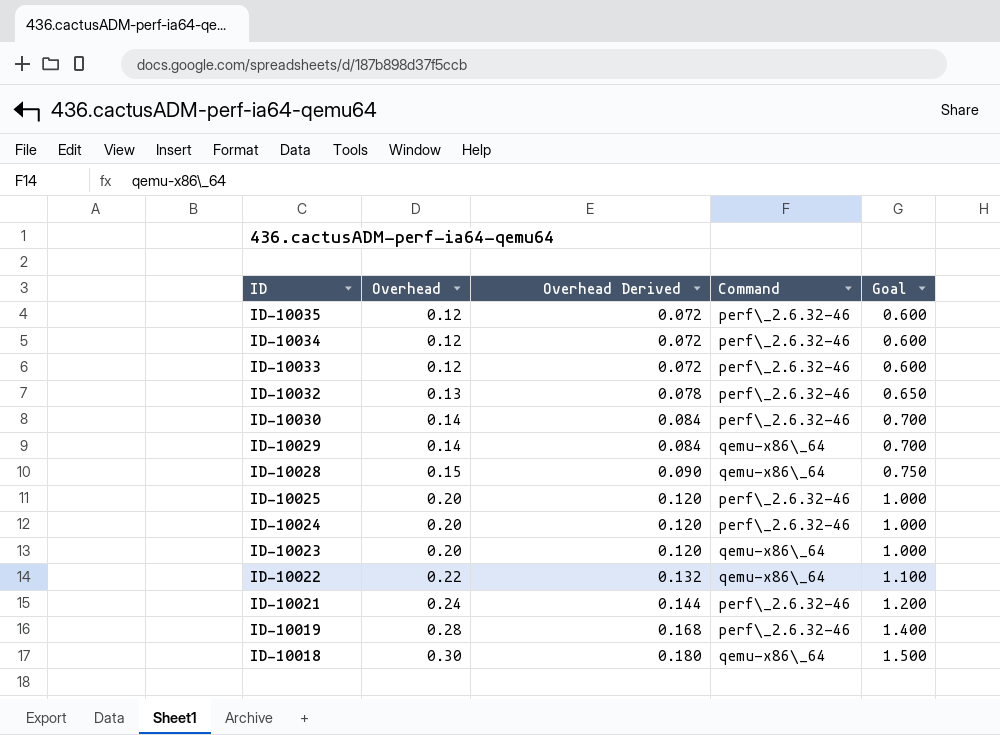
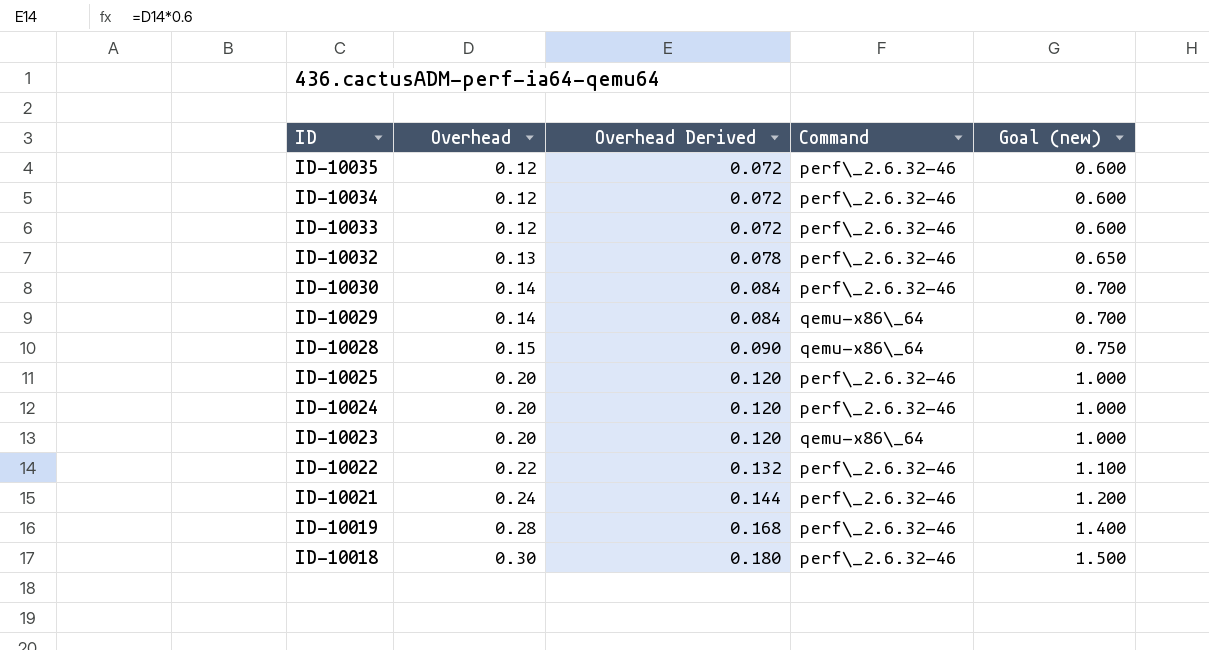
column name: Goal -> Goal (new)
ID-10022 | Command: qemu-x86\_64 -> perf\_2.6.32-46
ID-10018 | Command: qemu-x86\_64 -> perf\_2.6.32-46

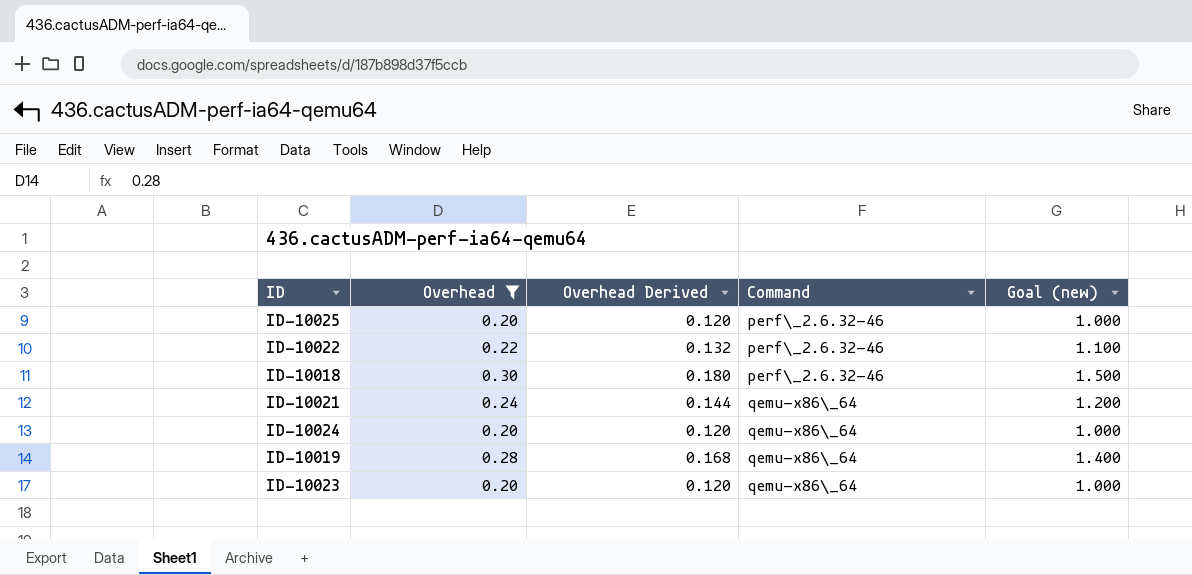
filter: none -> Overhead >= 0.20
row order: ID descending -> Command ascending
ID-10021 | Command: perf\_2.6.32-46 -> qemu-x86\_64
ID-10024 | Command: perf\_2.6.32-46 -> qemu-x86\_64
ID-10019 | Command: perf\_2.6.32-46 -> qemu-x86\_64

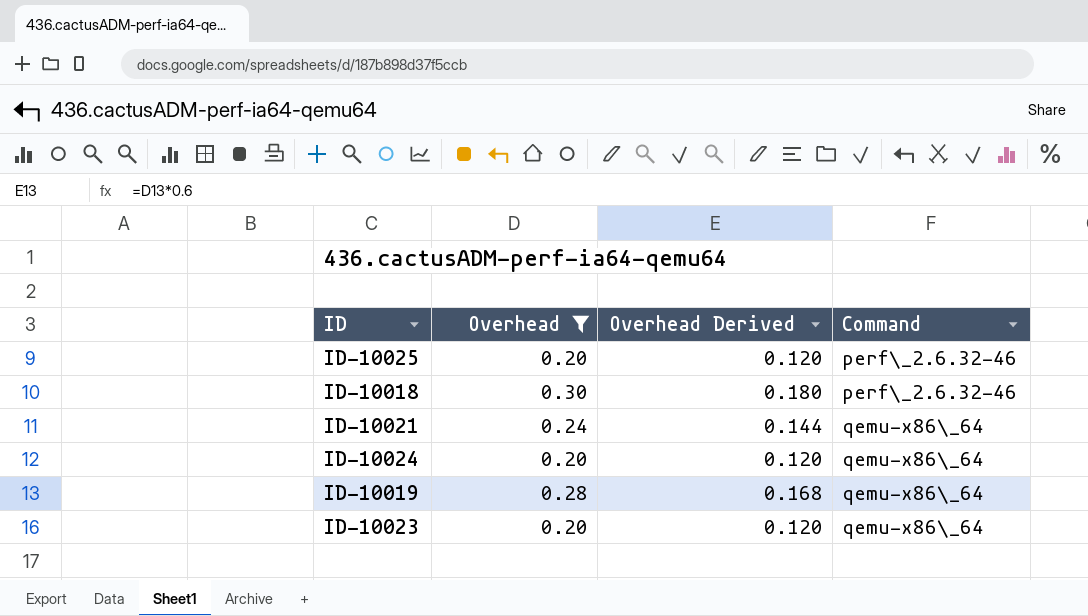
column Goal (new) | formula: [Overhead] * 5 -> none
row ID-10022: 0.22 | 0.132 | perf\_2.6.32-46 | 1.100 -> none

